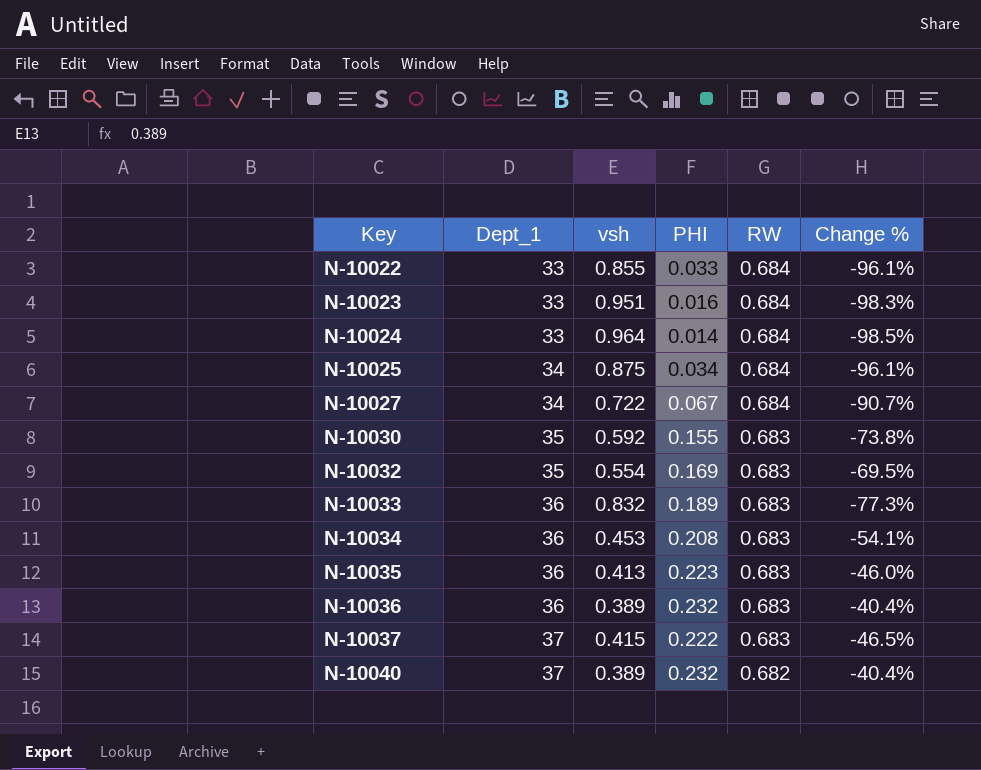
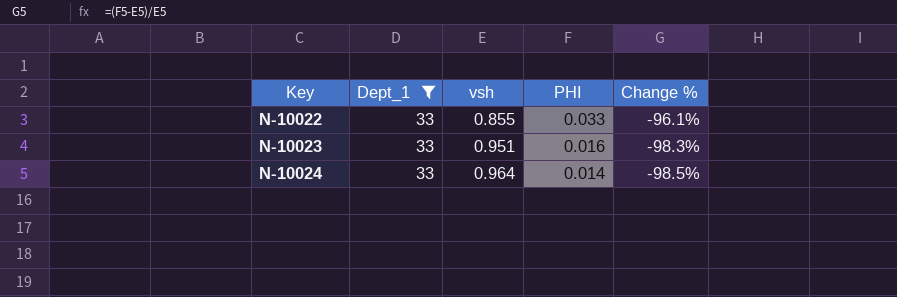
filter: none -> Dept_1 = 33
column RW | position: 5 -> none

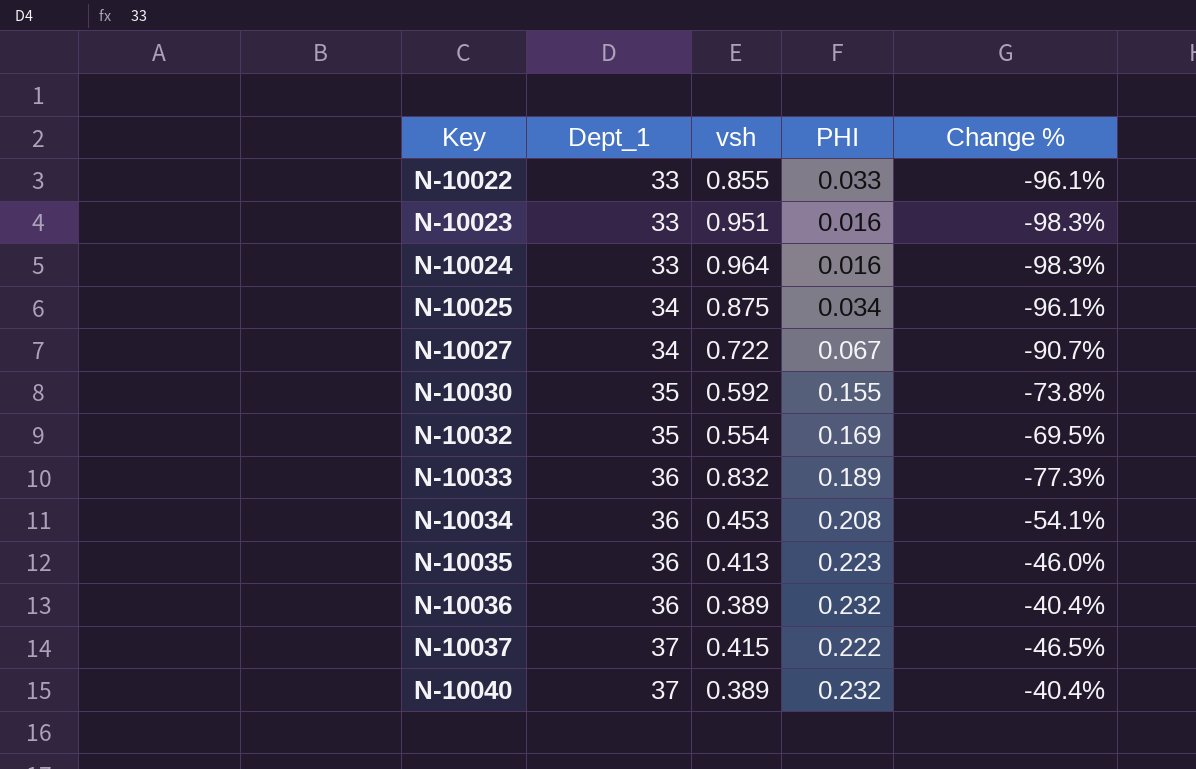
filter: Dept_1 = 33 -> none
N-10024 | PHI: 0.014 -> 0.016
N-10024 | Change %: -98.5% -> -98.3%

